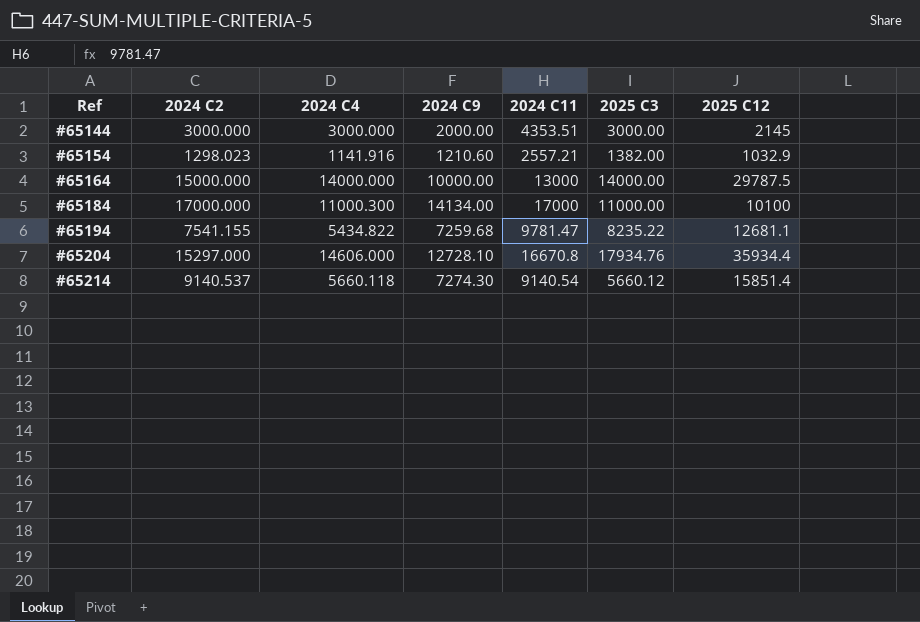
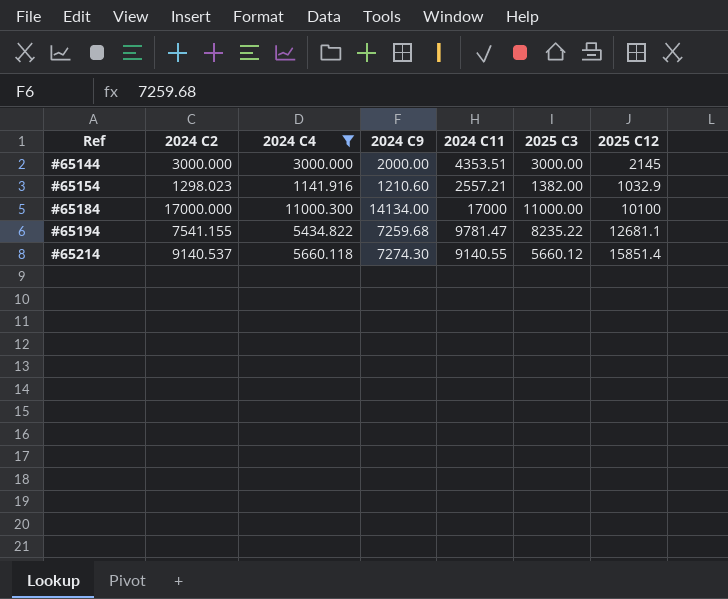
filter: none -> 2024 C4 <= 11000.300
#65214 | 2024 C11: 9140.54 -> 9140.55

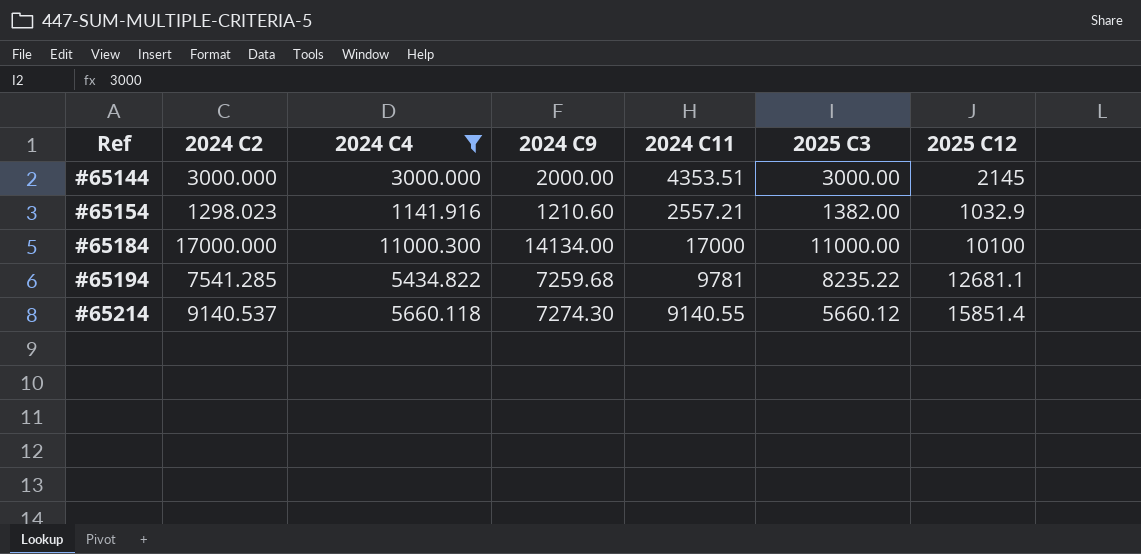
#65194 | 2024 C2: 7541.155 -> 7541.285
#65194 | 2024 C11: 9781.47 -> 9781

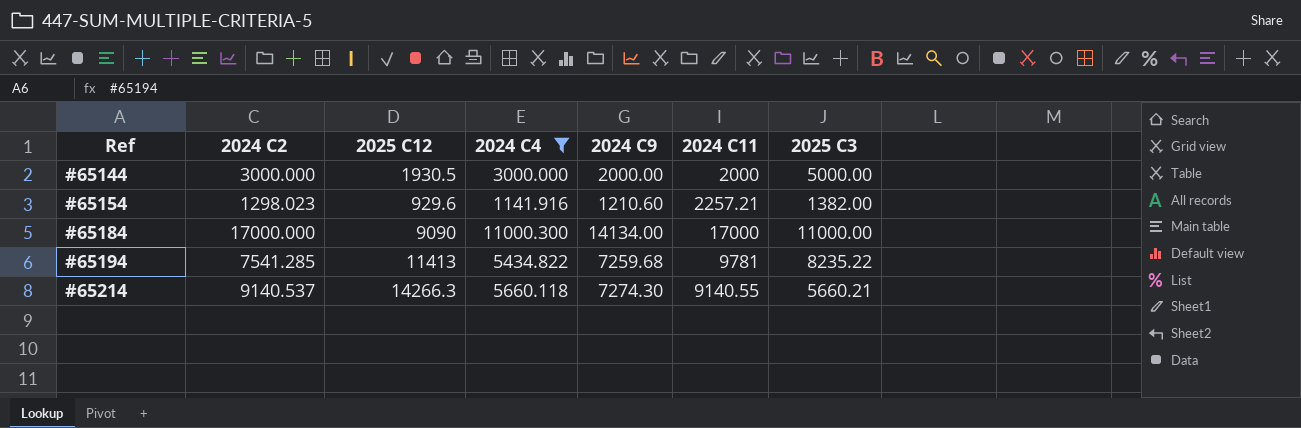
column 2025 C12 | position: 7 -> 3
#65144 | 2025 C12: 2145 -> 1930.5
#65144 | 2024 C11: 4353.51 -> 2000
#65144 | 2025 C3: 3000.00 -> 5000.00
#65154 | 2025 C12: 1032.9 -> 929.6
#65154 | 2024 C11: 2557.21 -> 2257.21
#65184 | 2025 C12: 10100 -> 9090
#65194 | 2025 C12: 12681.1 -> 11413
#65214 | 2025 C12: 15851.4 -> 14266.3
#65214 | 2025 C3: 5660.12 -> 5660.21

